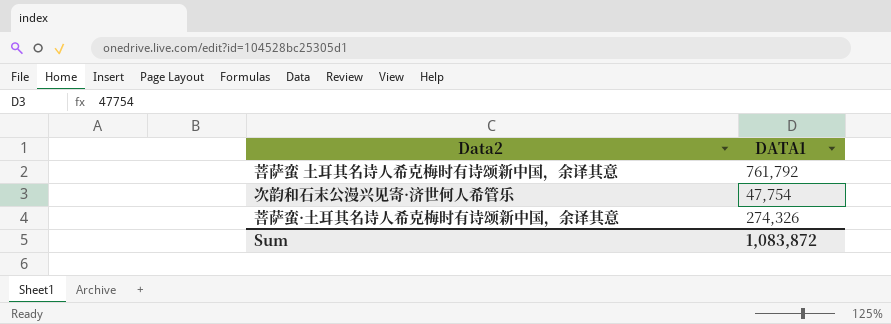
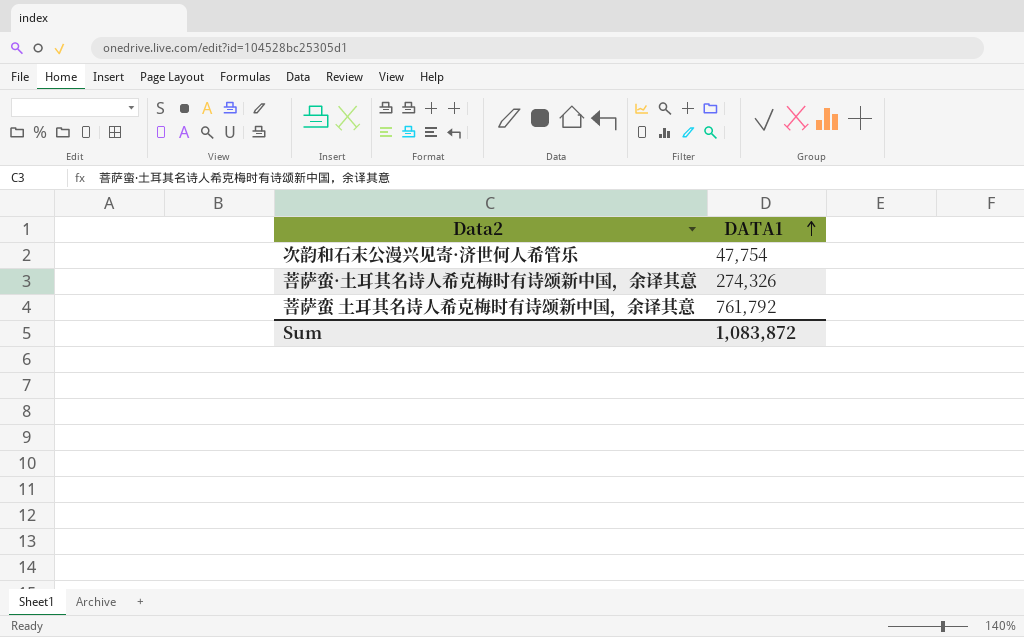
row order: none -> DATA1 ascending

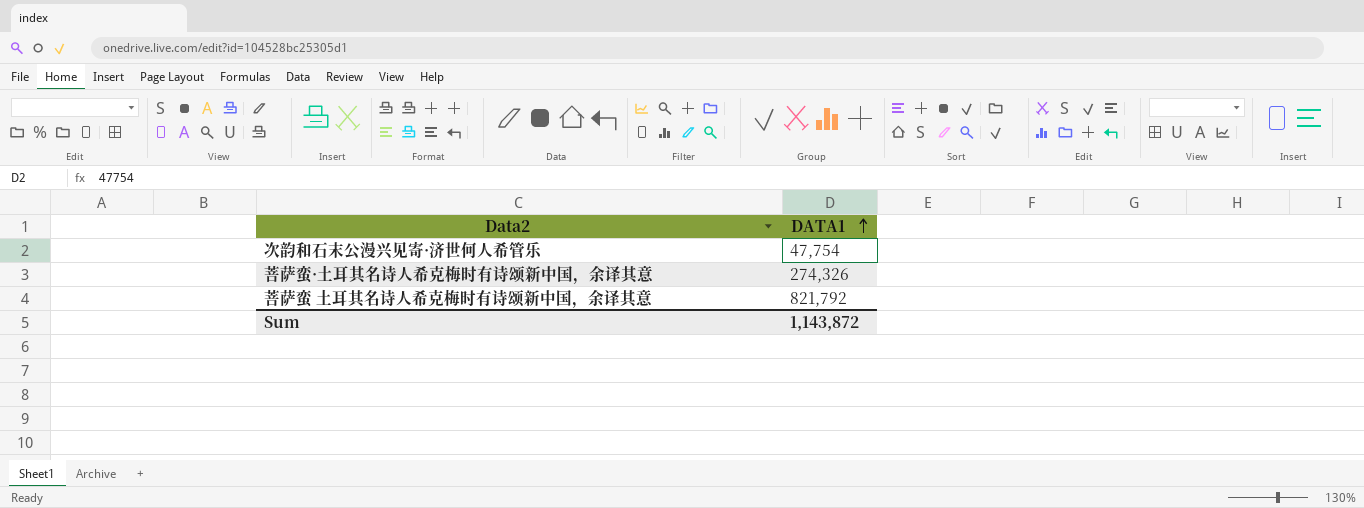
菩萨蛮 土耳其名诗人希克梅时有诗颂新中国，余译其意 | DATA1: 761,792 -> 821,792
Sum | DATA1: 1,083,872 -> 1,143,872

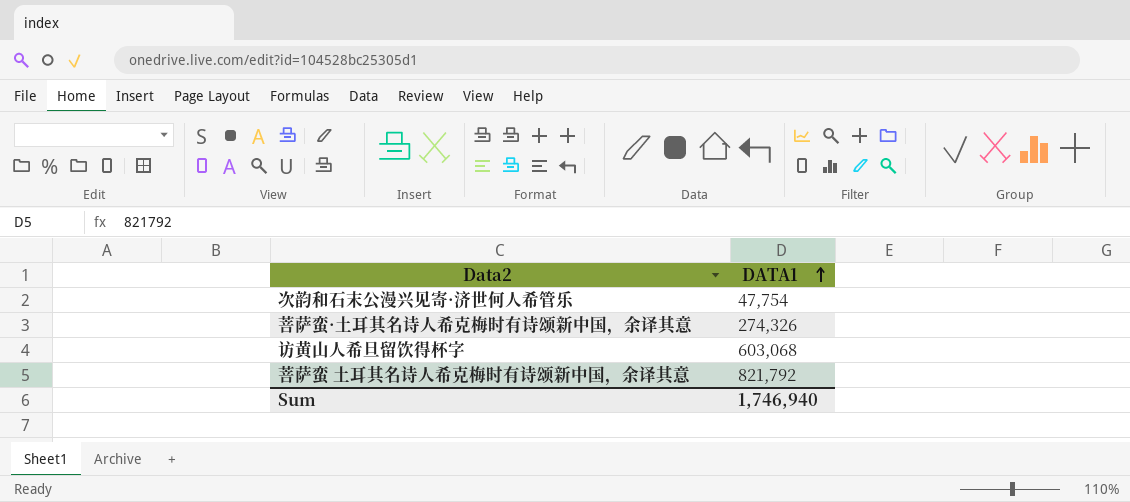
row 访黄山人希旦留饮得杯字: none -> 603,068
Sum | DATA1: 1,143,872 -> 1,746,940

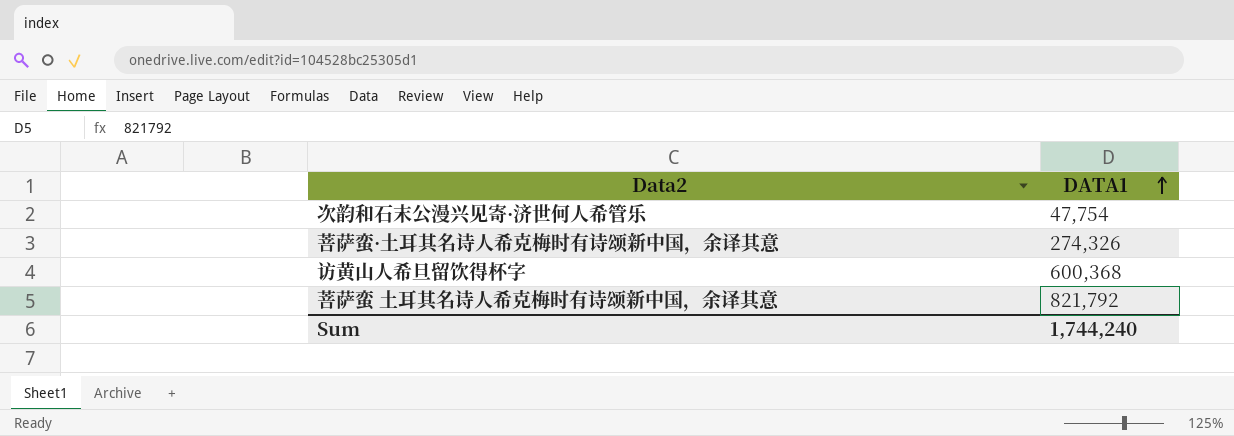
访黄山人希旦留饮得杯字 | DATA1: 603,068 -> 600,368
Sum | DATA1: 1,746,940 -> 1,744,240

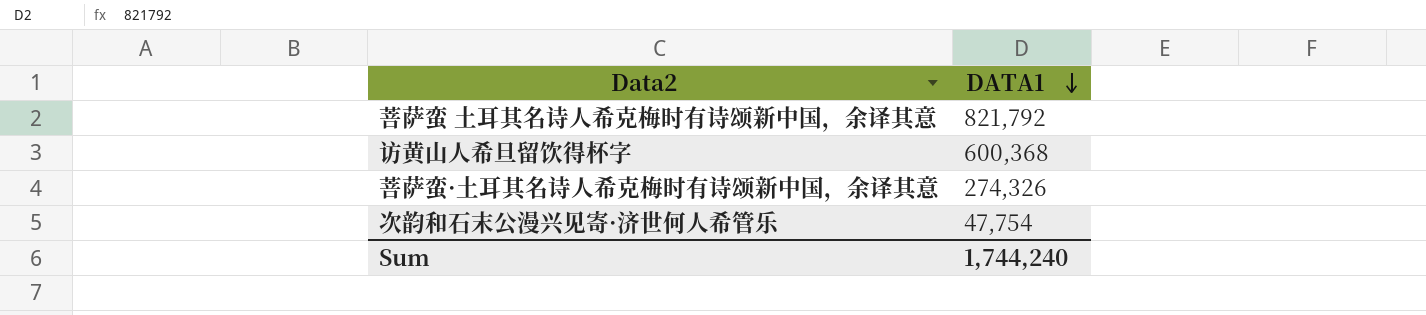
row order: DATA1 ascending -> DATA1 descending

